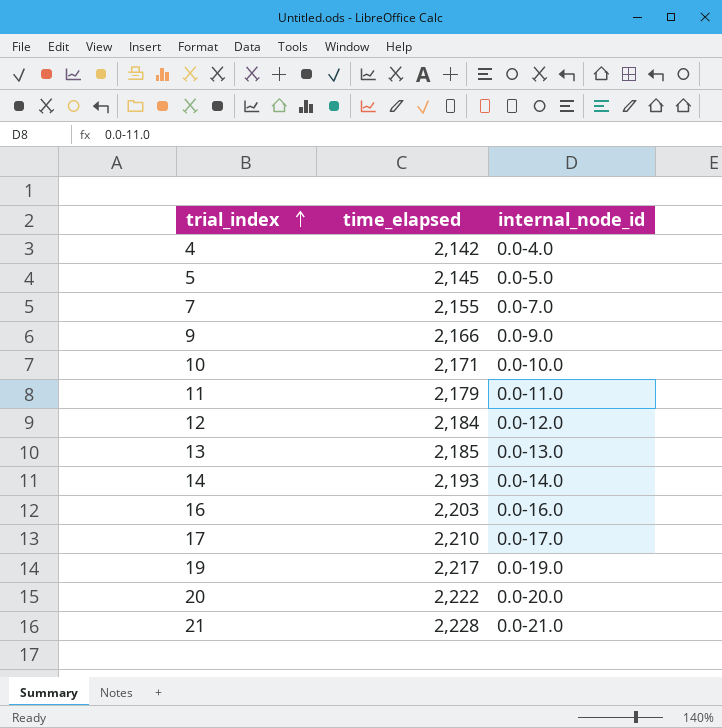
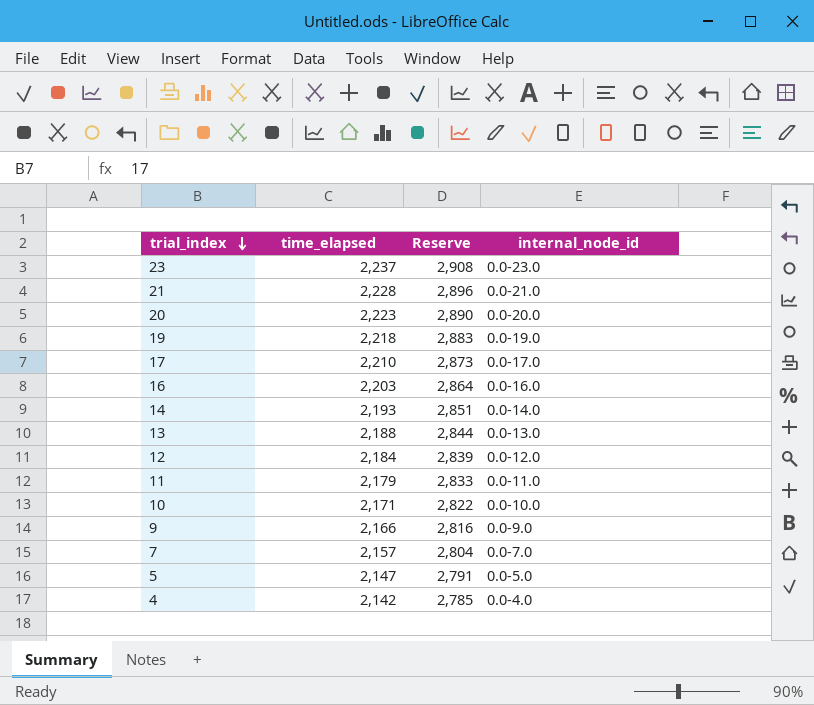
row order: trial_index ascending -> trial_index descending
column Reserve | formula: none -> [time_elapsed] * 1.3
row 23: none -> 2,237 | 2,908 | 0.0-23.0
20 | time_elapsed: 2,222 -> 2,223
19 | time_elapsed: 2,217 -> 2,218
13 | time_elapsed: 2,185 -> 2,188
7 | time_elapsed: 2,155 -> 2,157
5 | time_elapsed: 2,145 -> 2,147

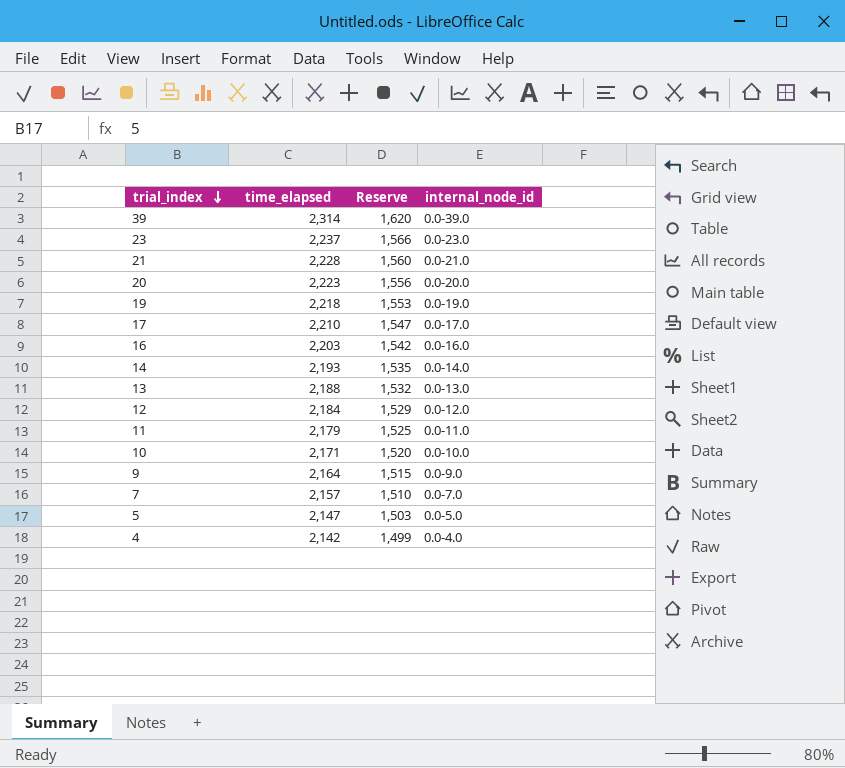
column Reserve | formula: [time_elapsed] * 1.3 -> [time_elapsed] * 0.7
row 39: none -> 2,314 | 1,620 | 0.0-39.0
9 | time_elapsed: 2,166 -> 2,164

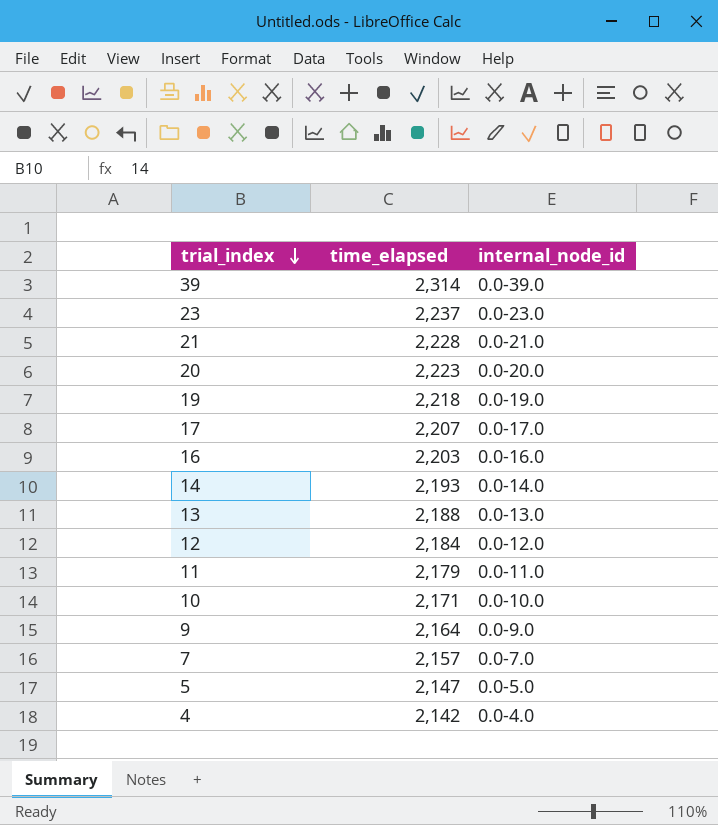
column Reserve | formula: [time_elapsed] * 0.7 -> none
17 | time_elapsed: 2,210 -> 2,207

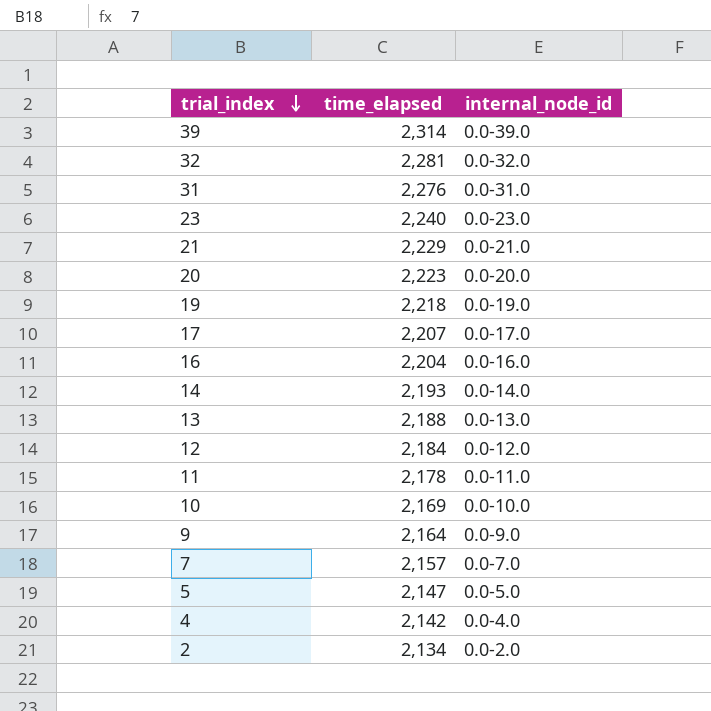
row 32: none -> 2,281 | 0.0-32.0
row 31: none -> 2,276 | 0.0-31.0
23 | time_elapsed: 2,237 -> 2,240
21 | time_elapsed: 2,228 -> 2,229
16 | time_elapsed: 2,203 -> 2,204
11 | time_elapsed: 2,179 -> 2,178
10 | time_elapsed: 2,171 -> 2,169
row 2: none -> 2,134 | 0.0-2.0

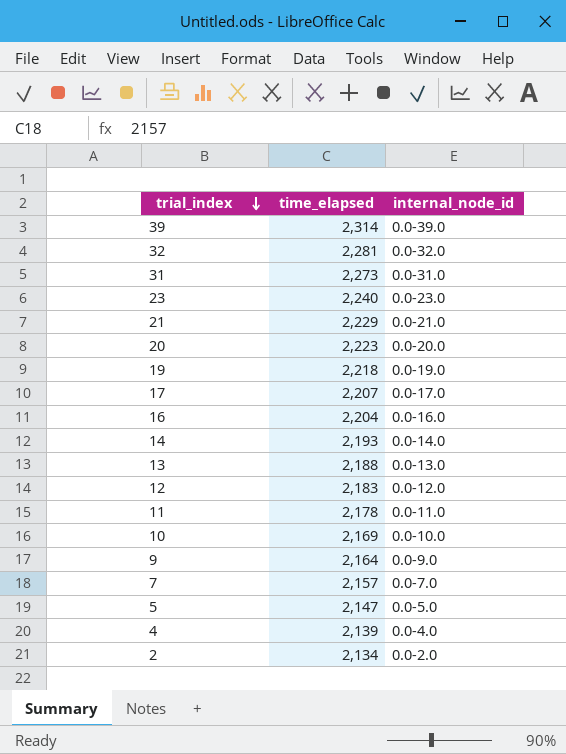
31 | time_elapsed: 2,276 -> 2,273
12 | time_elapsed: 2,184 -> 2,183
4 | time_elapsed: 2,142 -> 2,139

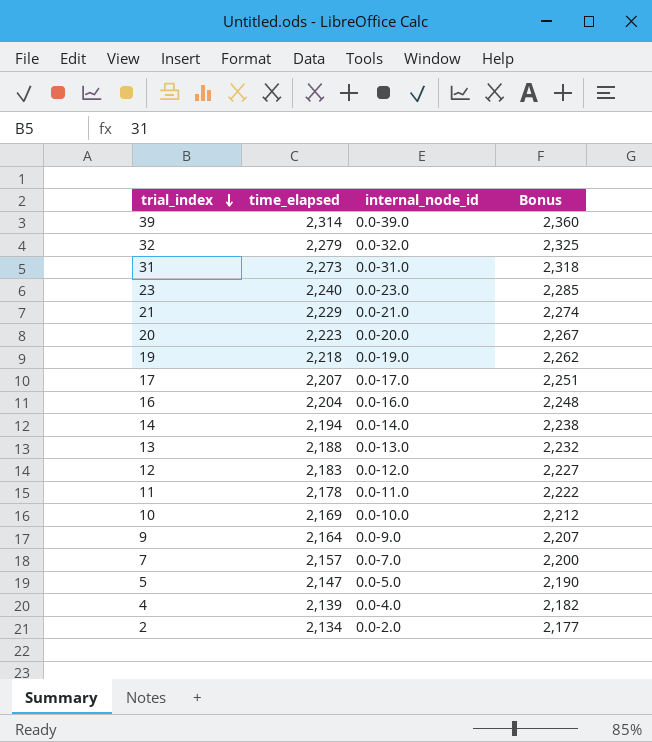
column Bonus | formula: none -> [time_elapsed] * 1.02
32 | time_elapsed: 2,281 -> 2,279
14 | time_elapsed: 2,193 -> 2,194

